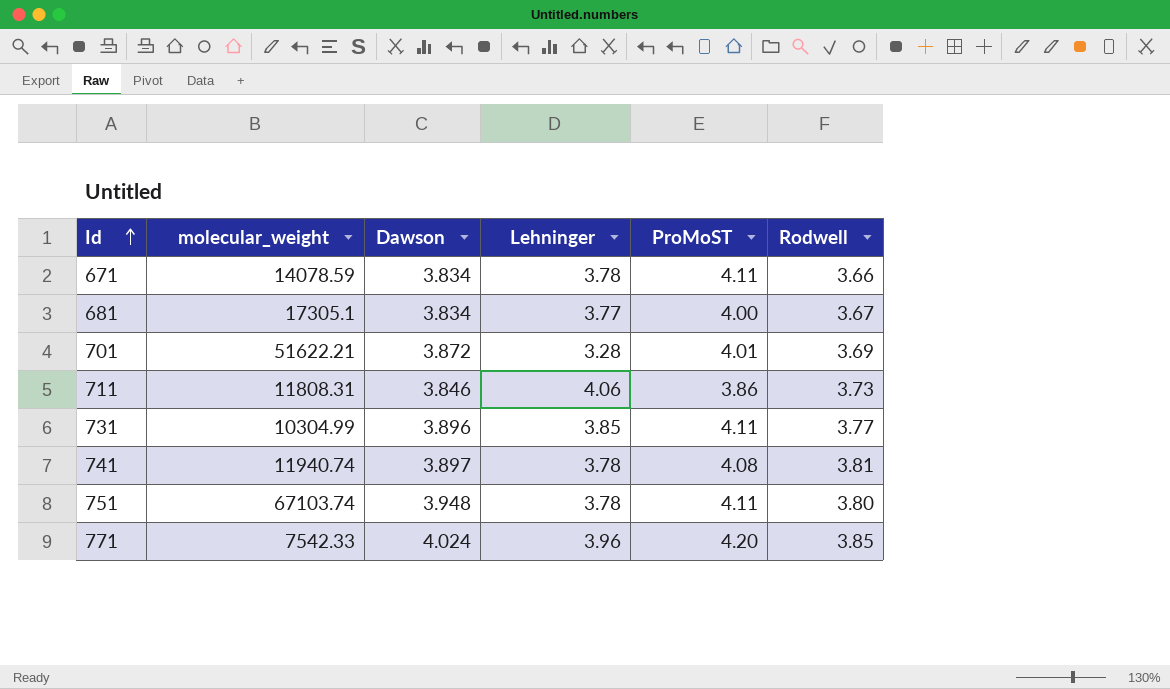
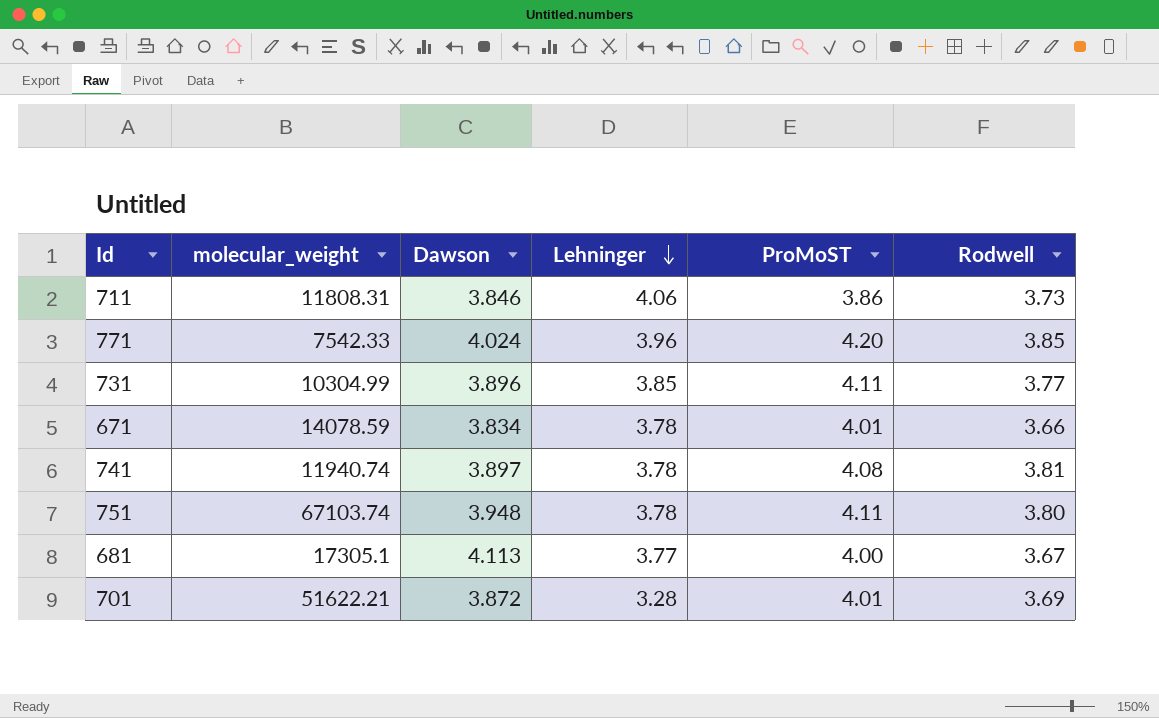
row order: Id ascending -> Lehninger descending
671 | ProMoST: 4.11 -> 4.01
681 | Dawson: 3.834 -> 4.113

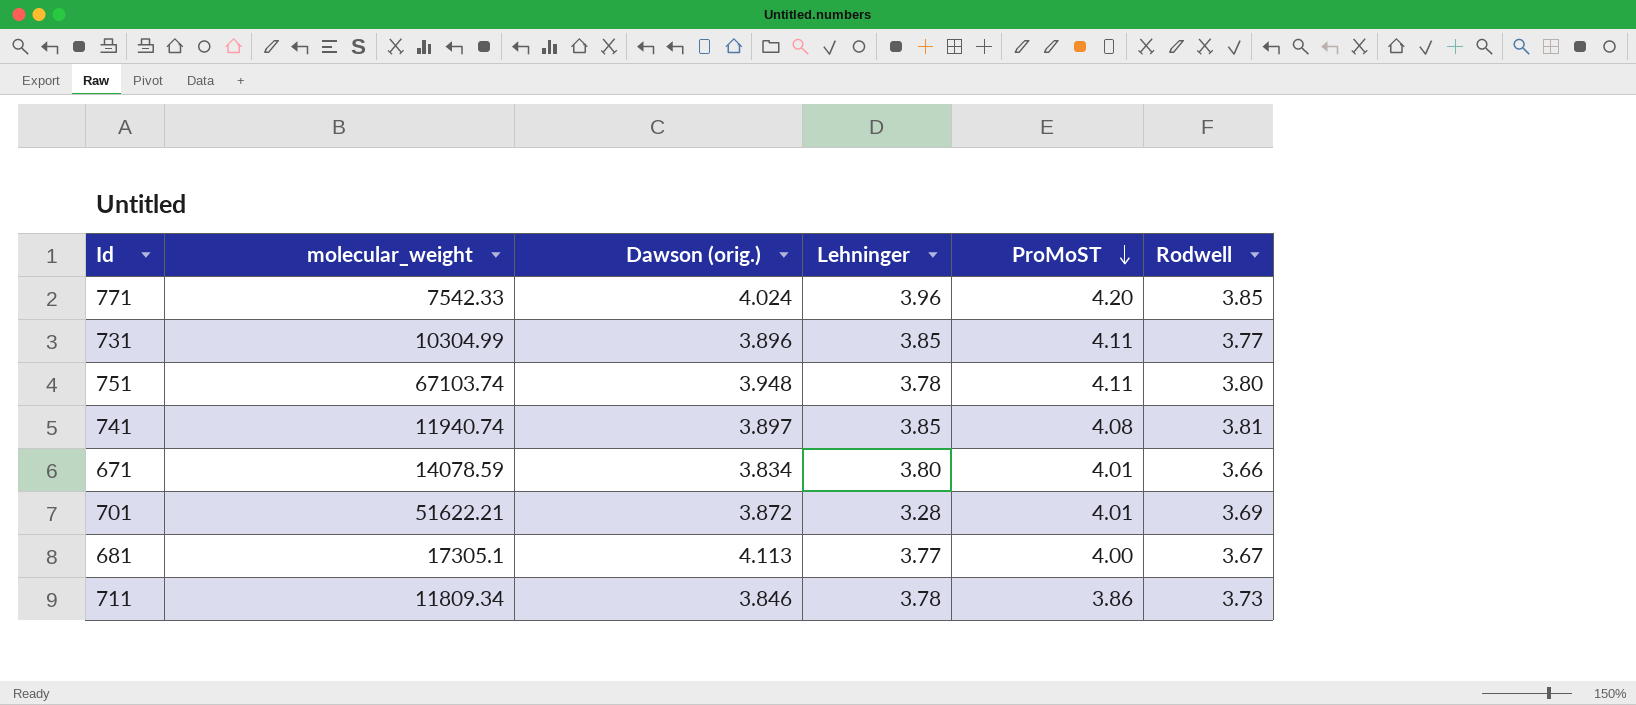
row order: Lehninger descending -> ProMoST descending
column name: Dawson -> Dawson (orig.)
741 | Lehninger: 3.78 -> 3.85
671 | Lehninger: 3.78 -> 3.80
711 | molecular_weight: 11808.31 -> 11809.34
711 | Lehninger: 4.06 -> 3.78

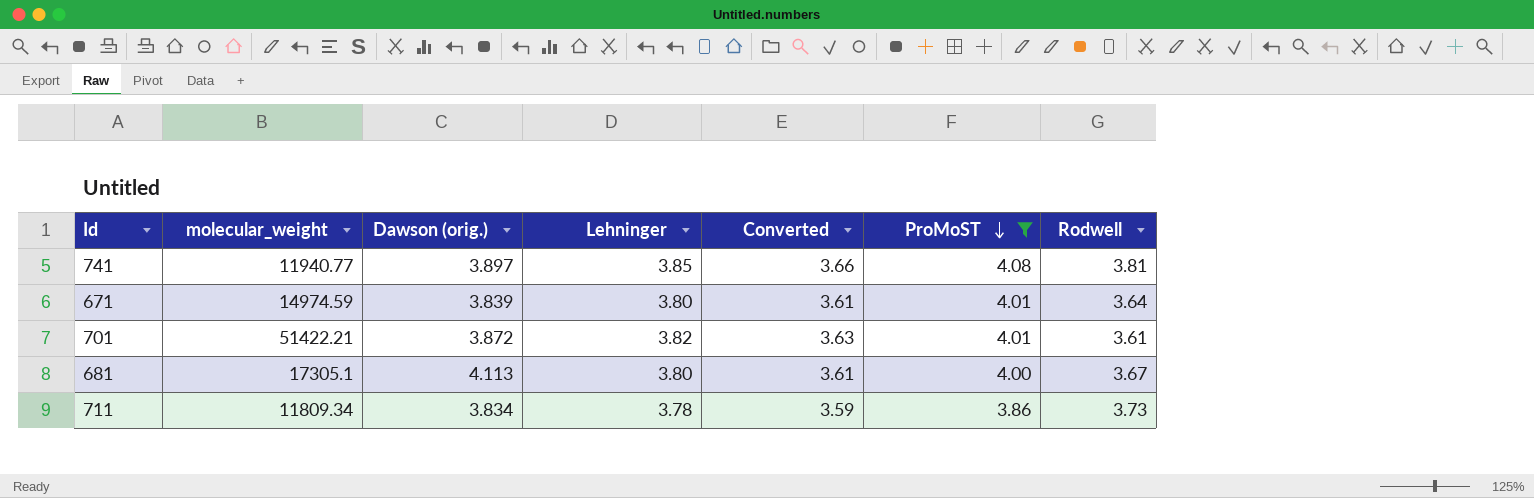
filter: none -> ProMoST <= 4.08
column Converted | formula: none -> [Lehninger] * 0.95
741 | molecular_weight: 11940.74 -> 11940.77
671 | molecular_weight: 14078.59 -> 14974.59
671 | Dawson (orig.): 3.834 -> 3.839
671 | Rodwell: 3.66 -> 3.64
701 | molecular_weight: 51622.21 -> 51422.21
701 | Lehninger: 3.28 -> 3.82
701 | Rodwell: 3.69 -> 3.61
681 | Lehninger: 3.77 -> 3.80
711 | Dawson (orig.): 3.846 -> 3.834

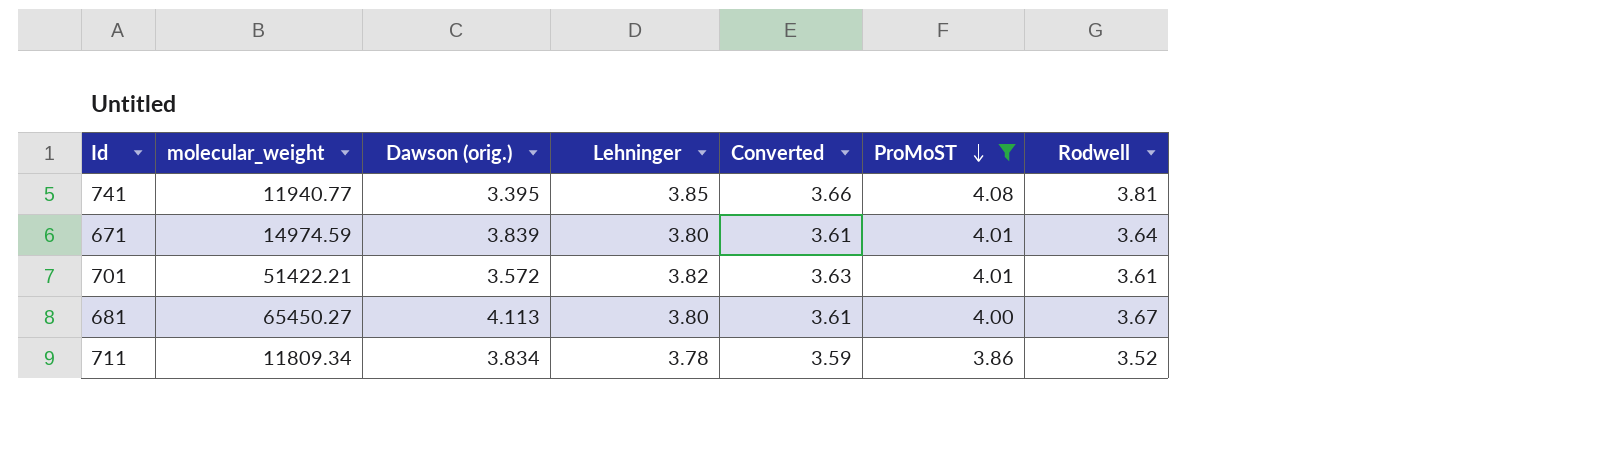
741 | Dawson (orig.): 3.897 -> 3.395
701 | Dawson (orig.): 3.872 -> 3.572
681 | molecular_weight: 17305.1 -> 65450.27
711 | Rodwell: 3.73 -> 3.52

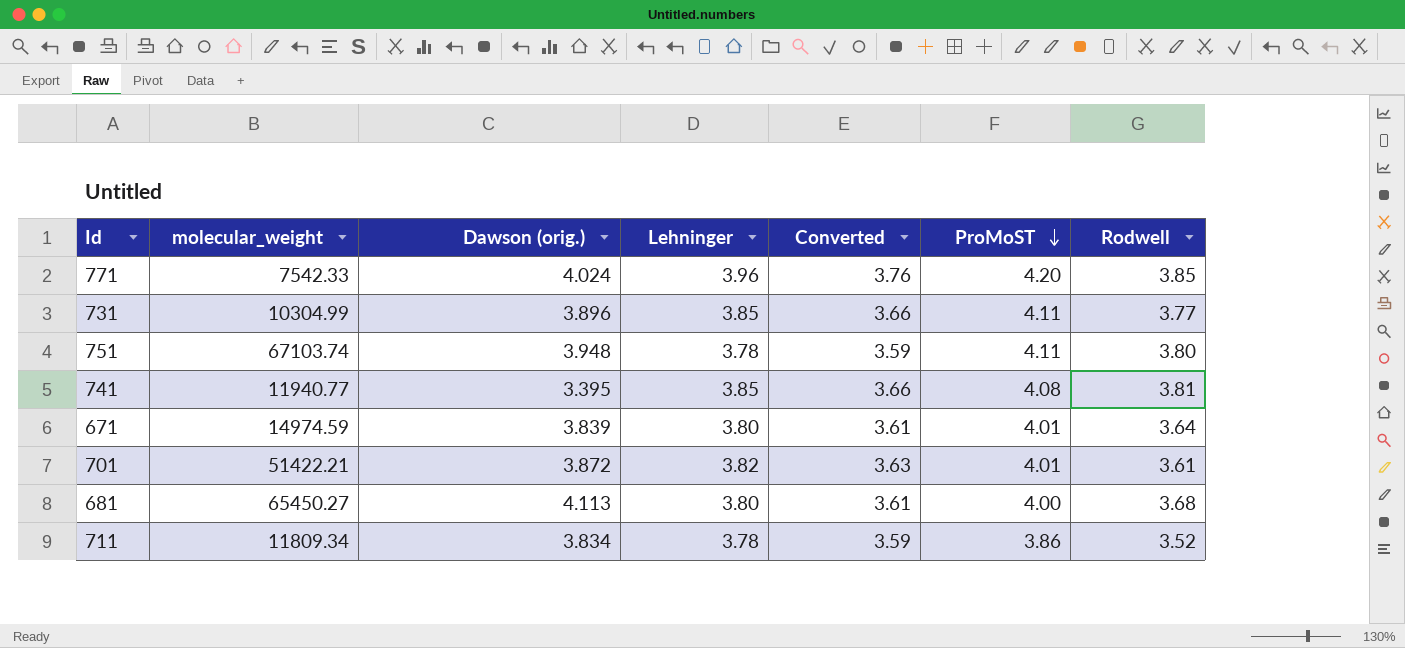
filter: ProMoST <= 4.08 -> none
701 | Dawson (orig.): 3.572 -> 3.872
681 | Rodwell: 3.67 -> 3.68

